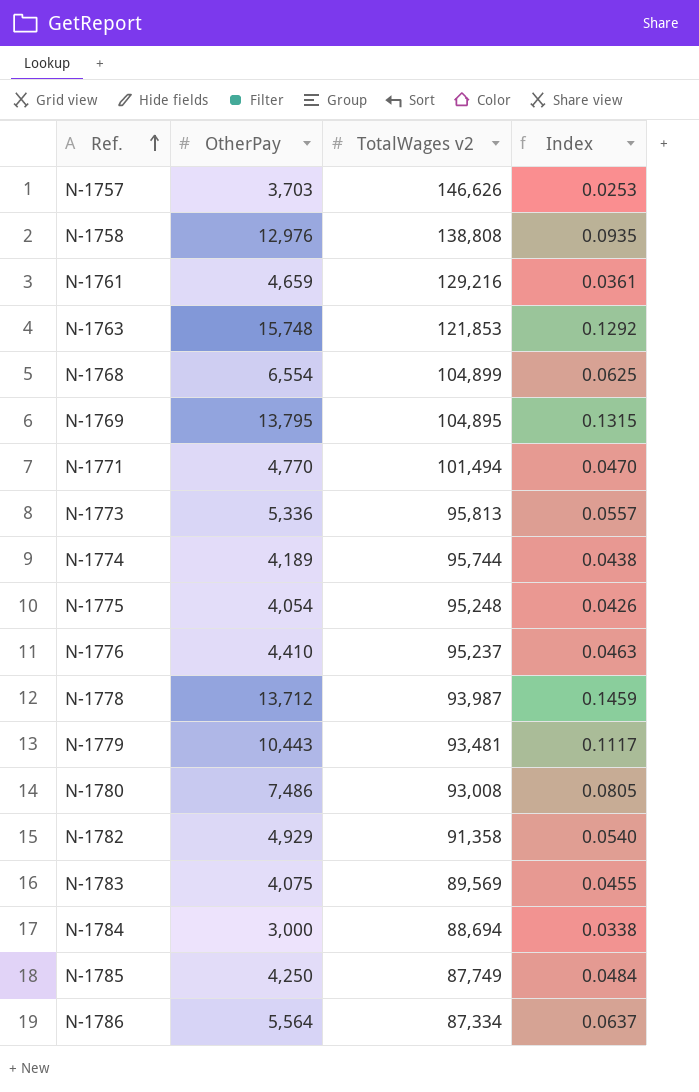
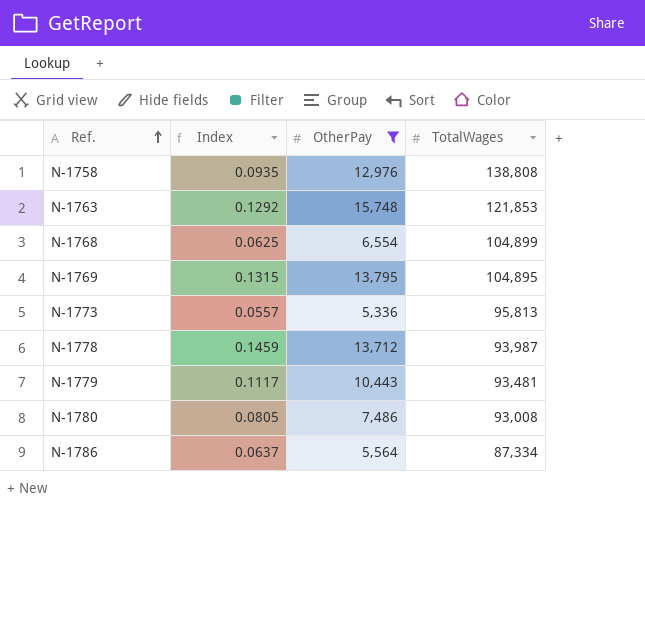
filter: none -> OtherPay >= 5,336
column Index | position: 4 -> 2
column name: TotalWages v2 -> TotalWages

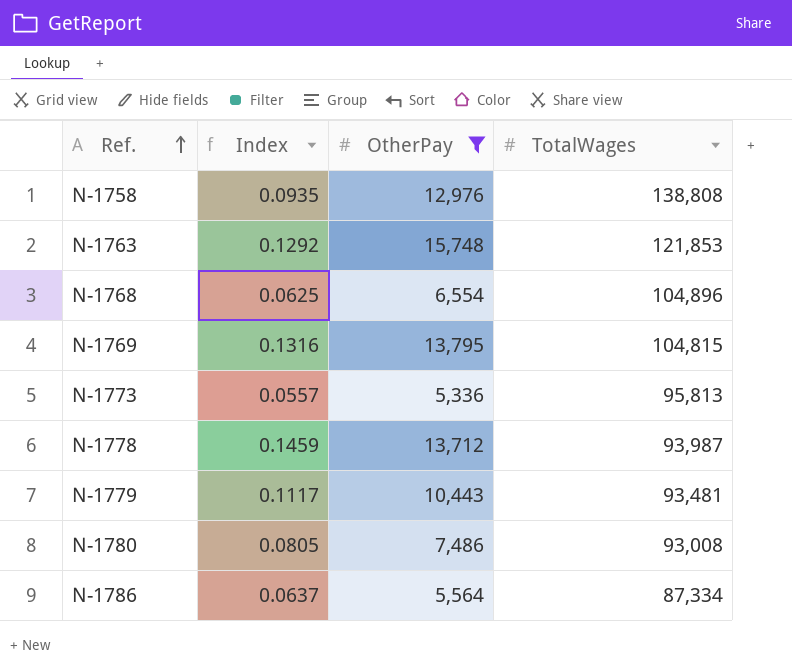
N-1768 | TotalWages: 104,899 -> 104,896
N-1769 | Index: 0.1315 -> 0.1316
N-1769 | TotalWages: 104,895 -> 104,815

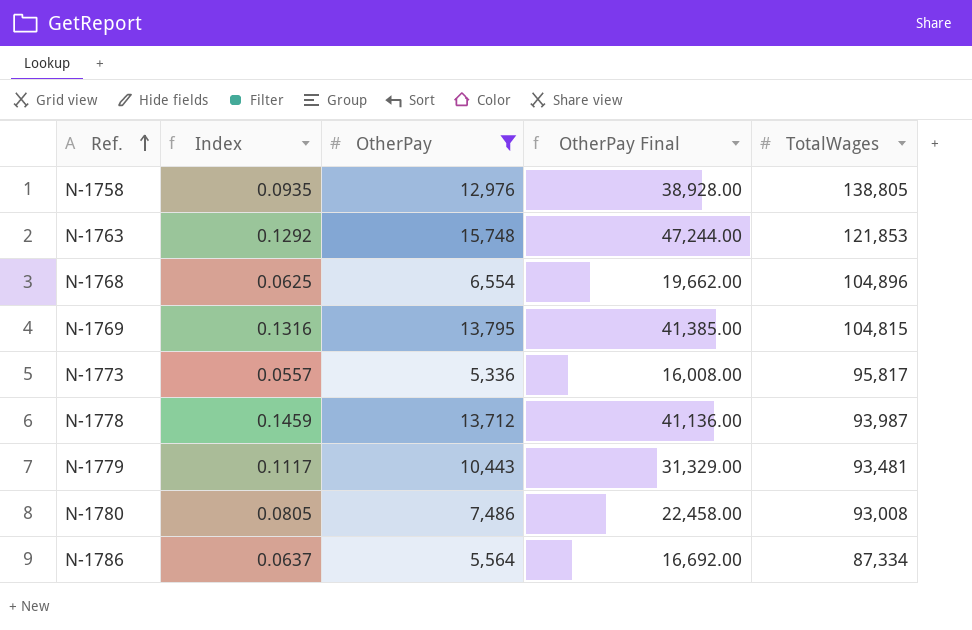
column OtherPay Final | formula: none -> [OtherPay] * 3
N-1758 | TotalWages: 138,808 -> 138,805
N-1773 | TotalWages: 95,813 -> 95,817

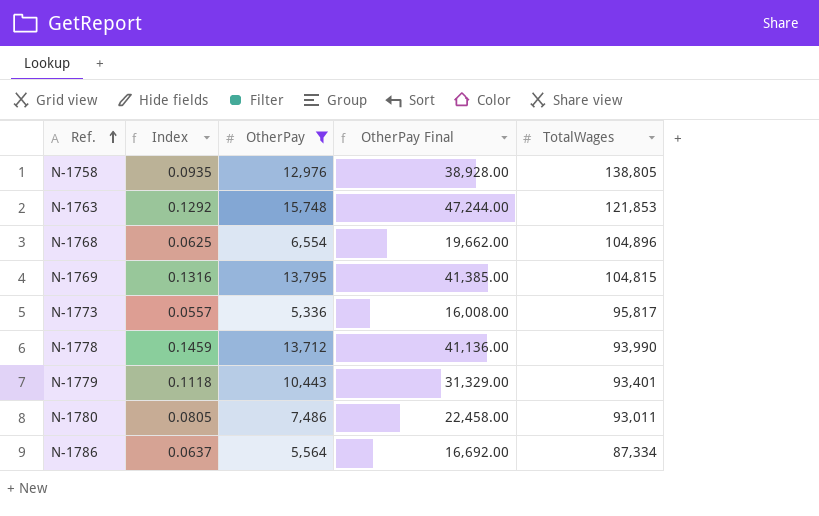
N-1778 | TotalWages: 93,987 -> 93,990
N-1779 | Index: 0.1117 -> 0.1118
N-1779 | TotalWages: 93,481 -> 93,401
N-1780 | TotalWages: 93,008 -> 93,011

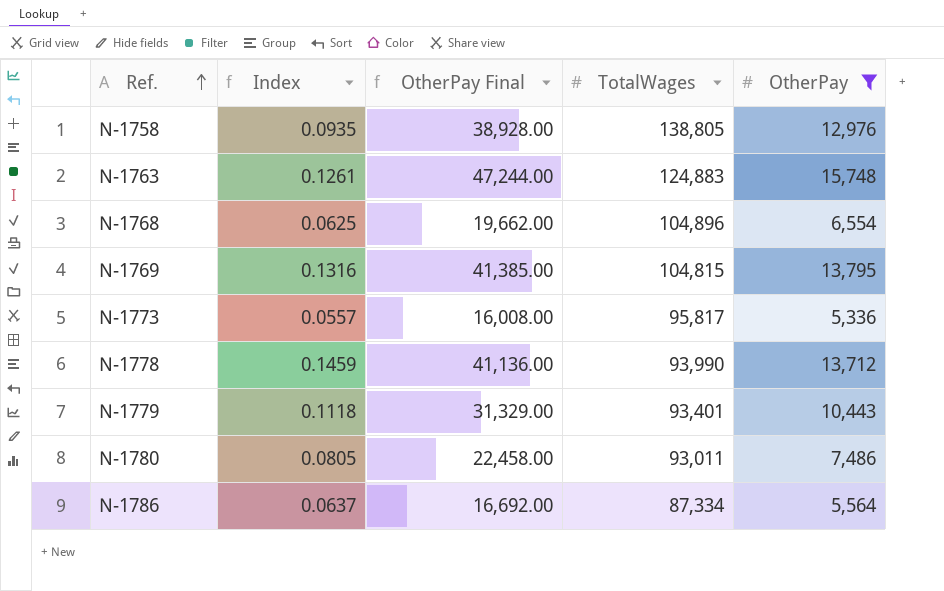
column OtherPay | position: 3 -> 5
N-1763 | Index: 0.1292 -> 0.1261
N-1763 | TotalWages: 121,853 -> 124,883

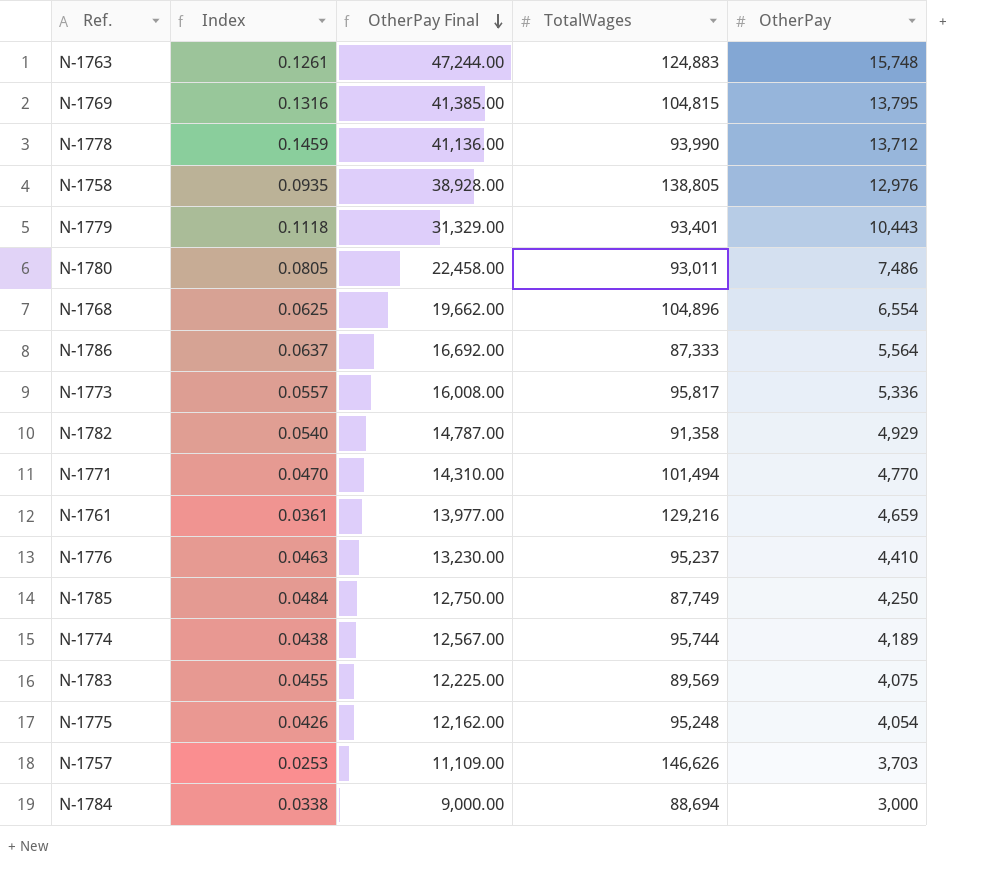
filter: OtherPay >= 5,336 -> none
row order: Ref. ascending -> OtherPay Final descending
N-1786 | TotalWages: 87,334 -> 87,333

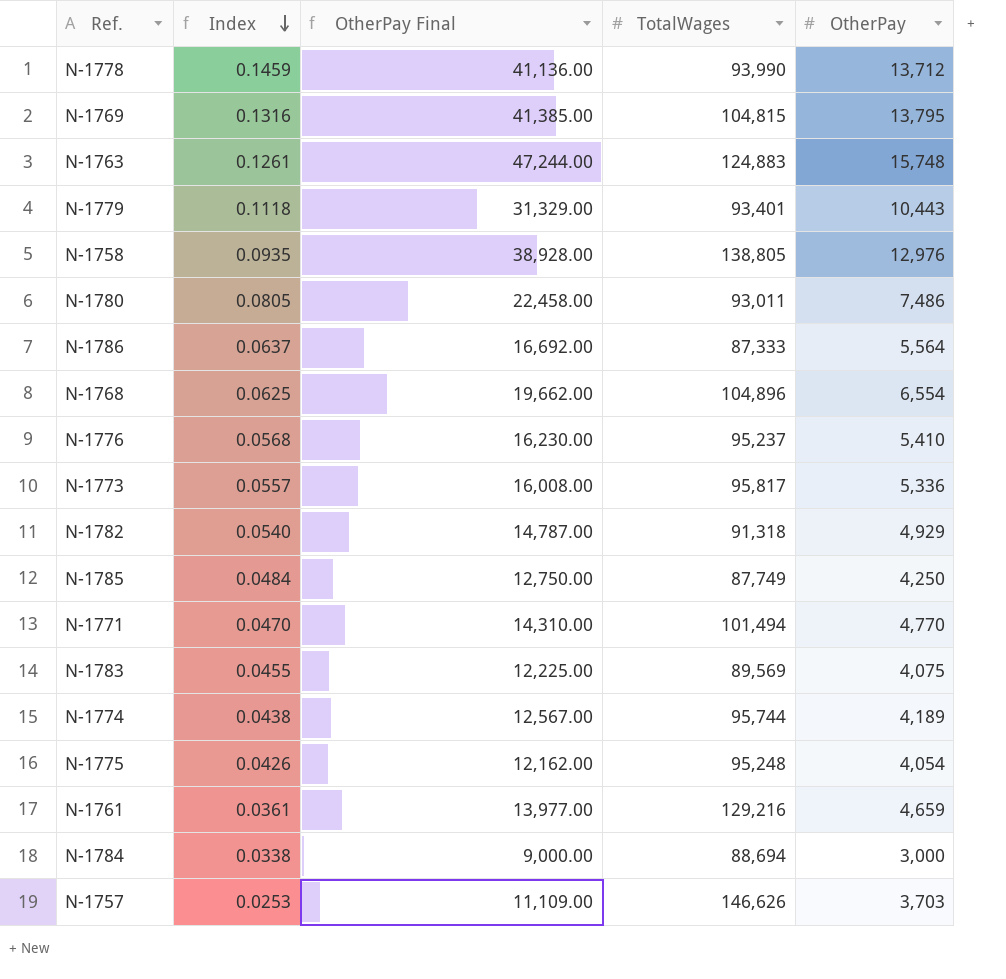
row order: OtherPay Final descending -> Index descending
N-1776 | Index: 0.0463 -> 0.0568
N-1776 | OtherPay Final: 13,230.00 -> 16,230.00
N-1776 | OtherPay: 4,410 -> 5,410
N-1782 | TotalWages: 91,358 -> 91,318

